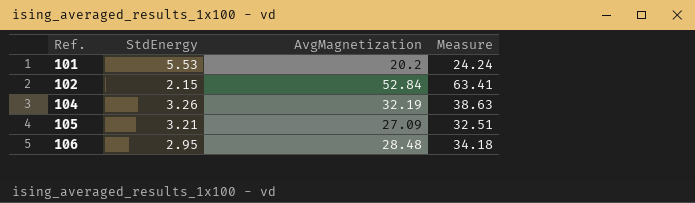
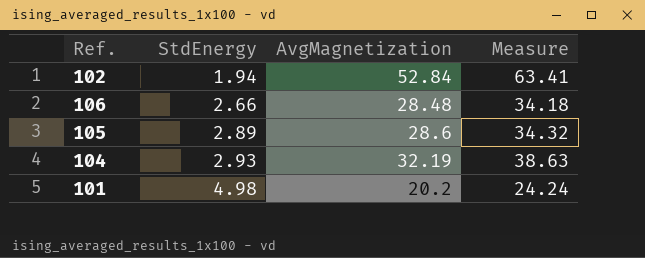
row order: Ref. ascending -> StdEnergy ascending
102 | StdEnergy: 2.15 -> 1.94
106 | StdEnergy: 2.95 -> 2.66
105 | StdEnergy: 3.21 -> 2.89
105 | AvgMagnetization: 27.09 -> 28.6
105 | Measure: 32.51 -> 34.32
104 | StdEnergy: 3.26 -> 2.93
101 | StdEnergy: 5.53 -> 4.98

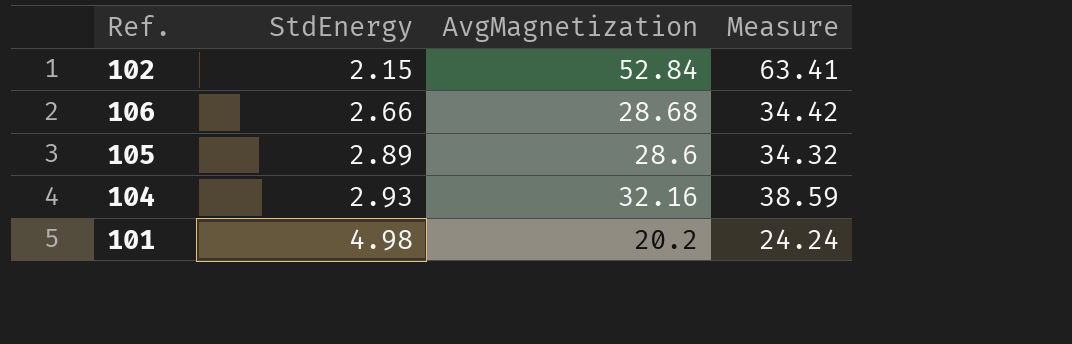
102 | StdEnergy: 1.94 -> 2.15
106 | AvgMagnetization: 28.48 -> 28.68
106 | Measure: 34.18 -> 34.42
104 | AvgMagnetization: 32.19 -> 32.16
104 | Measure: 38.63 -> 38.59

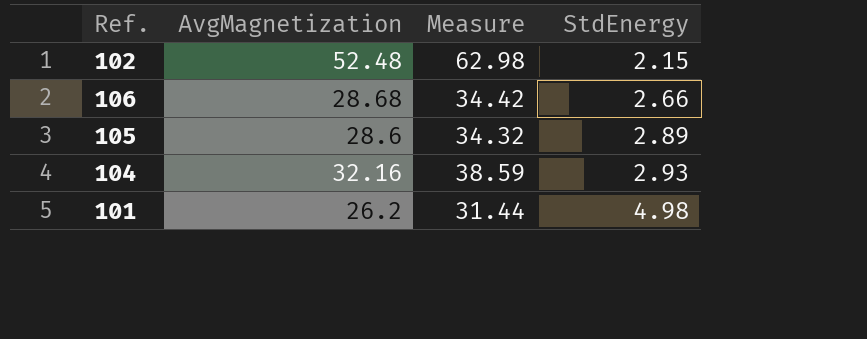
column StdEnergy | position: 2 -> 4
102 | AvgMagnetization: 52.84 -> 52.48
102 | Measure: 63.41 -> 62.98
101 | AvgMagnetization: 20.2 -> 26.2
101 | Measure: 24.24 -> 31.44

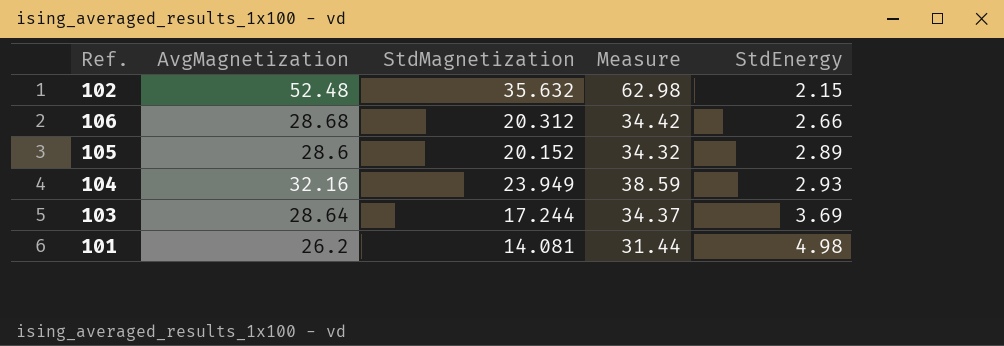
column StdMagnetization | position: none -> 3
row 103: none -> 28.64 | 17.244 | 34.37 | 3.69

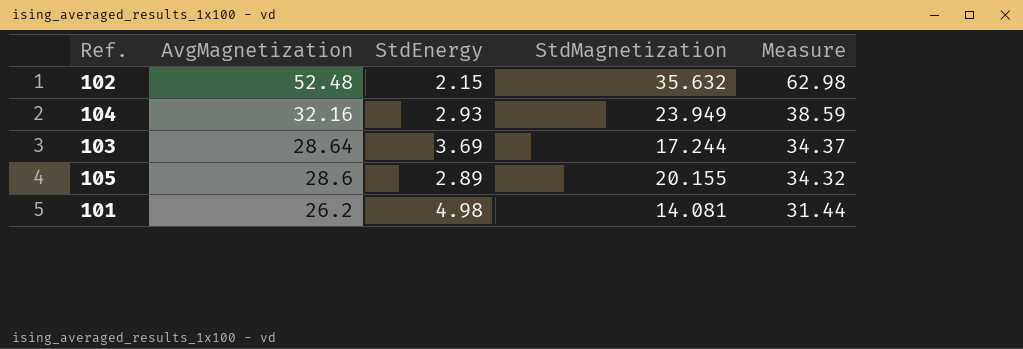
row order: StdEnergy ascending -> AvgMagnetization descending
column StdEnergy | position: 5 -> 3
row 106: 28.68 | 20.312 | 34.42 | 2.66 -> none
105 | StdMagnetization: 20.152 -> 20.155

